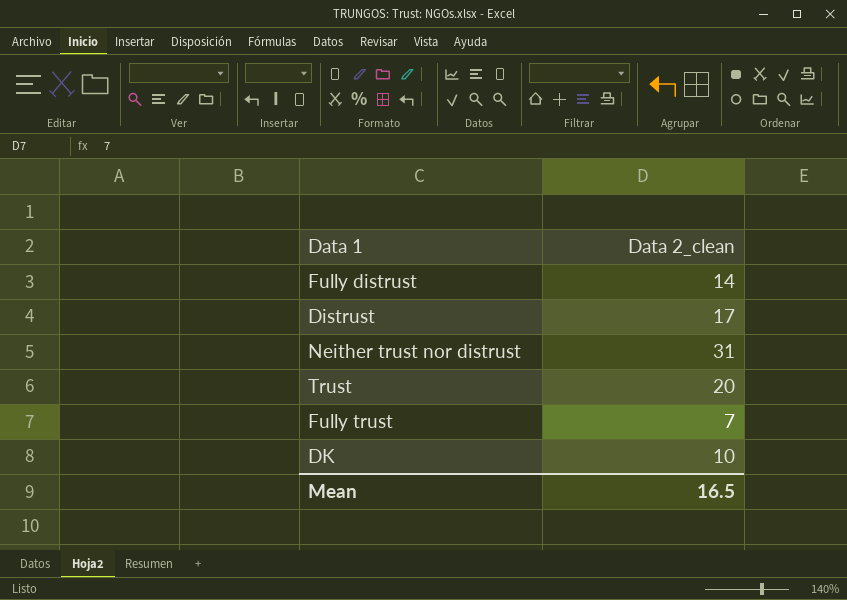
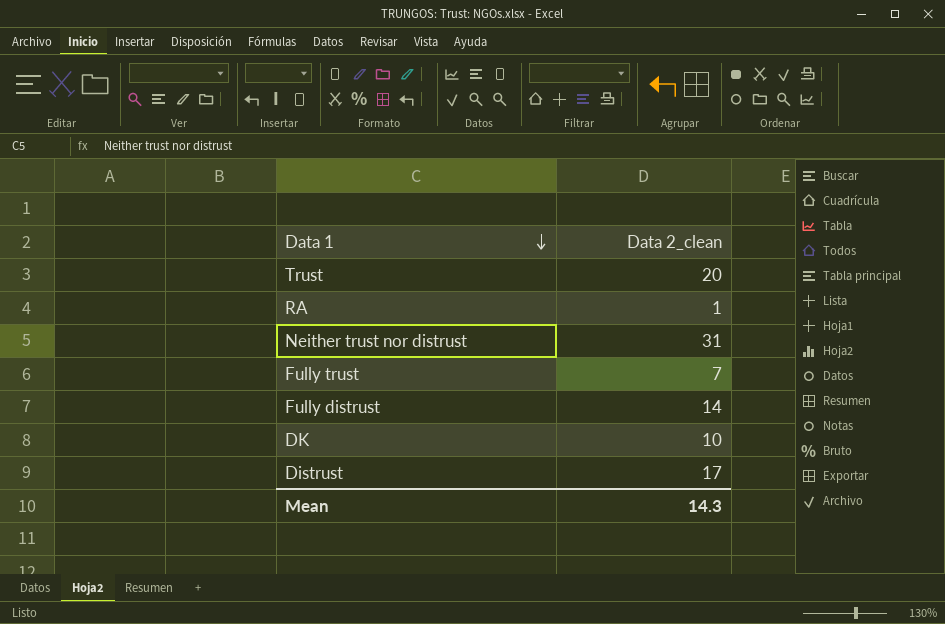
row order: none -> Data 1 descending
row RA: none -> 1
Mean | Data 2_clean: 16.5 -> 14.3

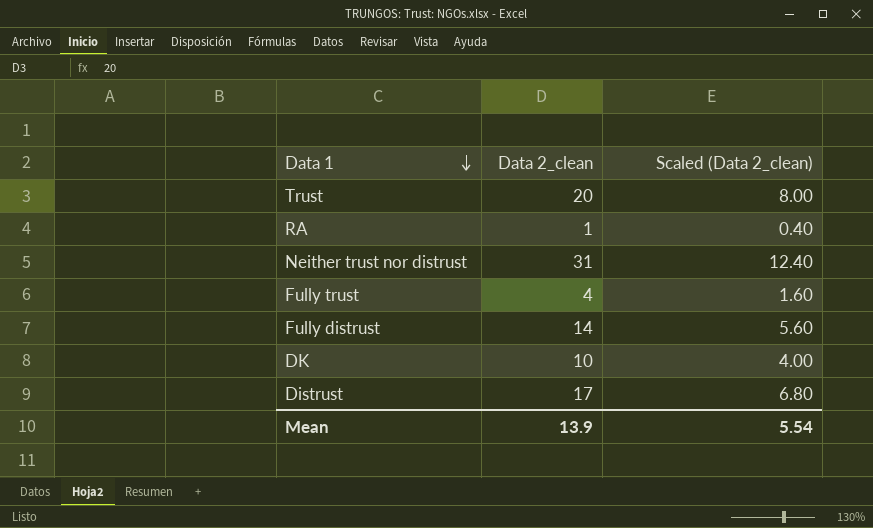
column Scaled (Data 2_clean) | formula: none -> [Data 2_clean] * 0.4
Fully trust | Data 2_clean: 7 -> 4
Mean | Data 2_clean: 14.3 -> 13.9

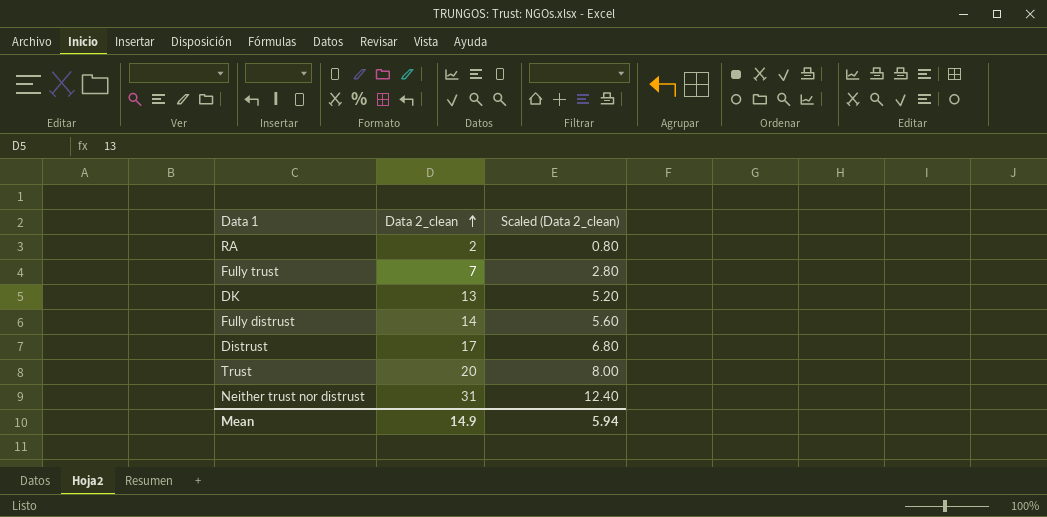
row order: Data 1 descending -> Data 2_clean ascending
RA | Data 2_clean: 1 -> 2
RA | Scaled (Data 2_clean): 0.40 -> 0.80
Fully trust | Data 2_clean: 4 -> 7
Fully trust | Scaled (Data 2_clean): 1.60 -> 2.80
DK | Data 2_clean: 10 -> 13
DK | Scaled (Data 2_clean): 4.00 -> 5.20
Mean | Data 2_clean: 13.9 -> 14.9
Mean | Scaled (Data 2_clean): 5.54 -> 5.94

